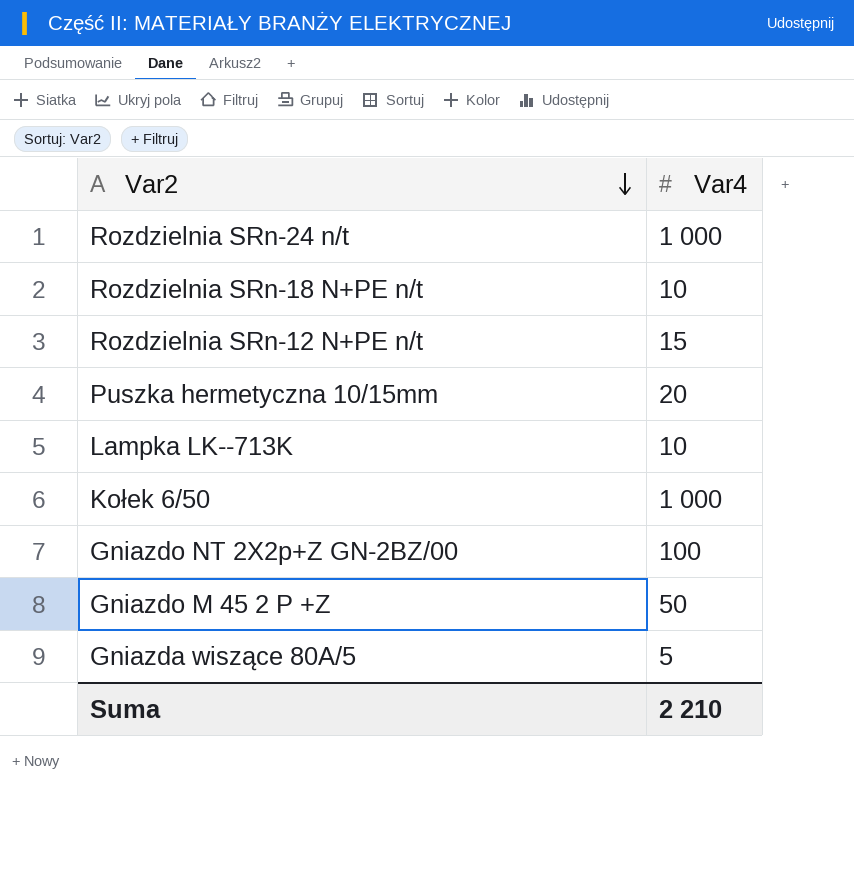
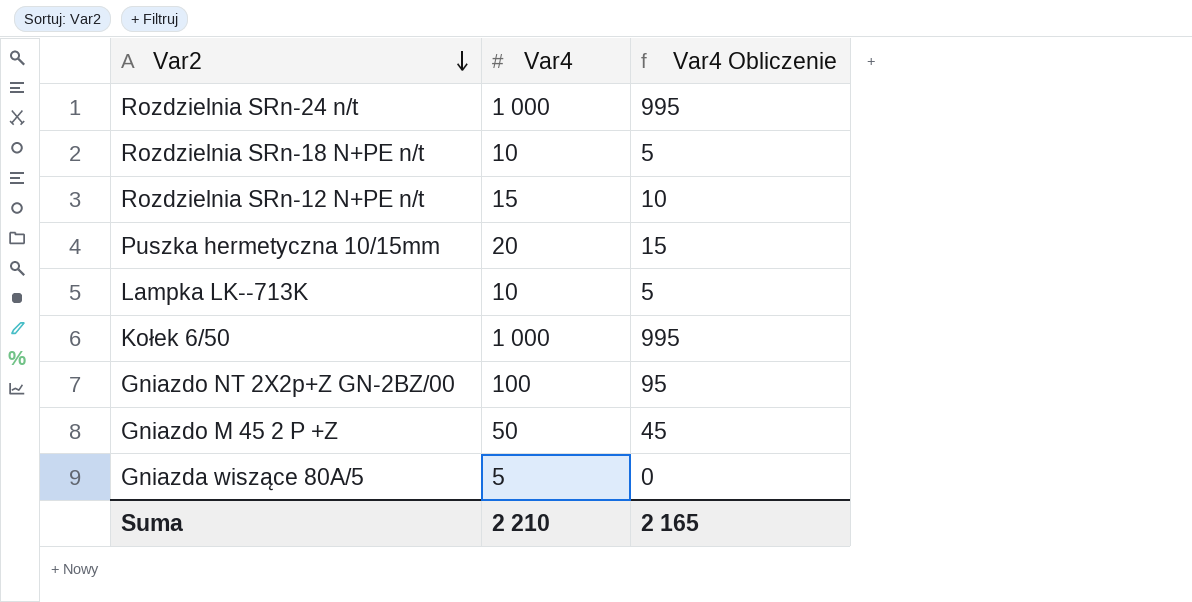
column Var4 Obliczenie | formula: none -> [Var4] - 5

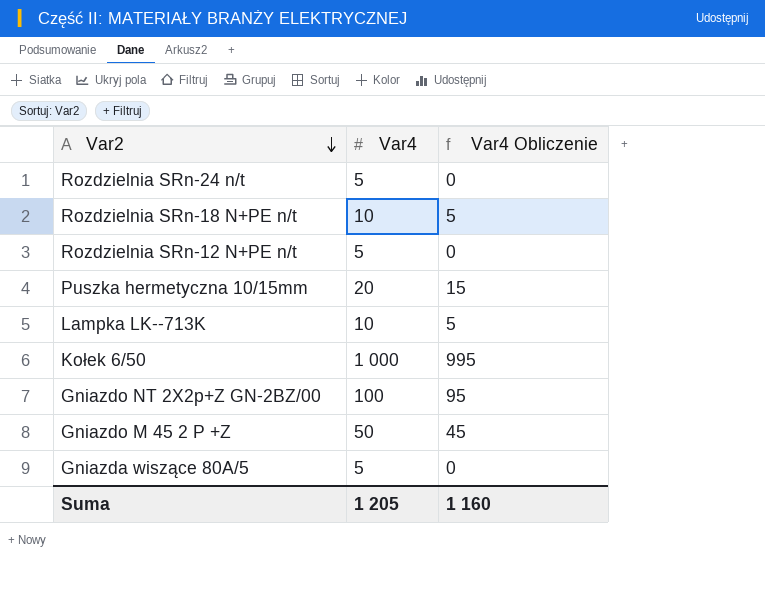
Rozdzielnia SRn-24 n/t | Var4: 1 000 -> 5
Rozdzielnia SRn-24 n/t | Var4 Obliczenie: 995 -> 0
Rozdzielnia SRn-12 N+PE n/t | Var4: 15 -> 5
Rozdzielnia SRn-12 N+PE n/t | Var4 Obliczenie: 10 -> 0
Suma | Var4: 2 210 -> 1 205
Suma | Var4 Obliczenie: 2 165 -> 1 160

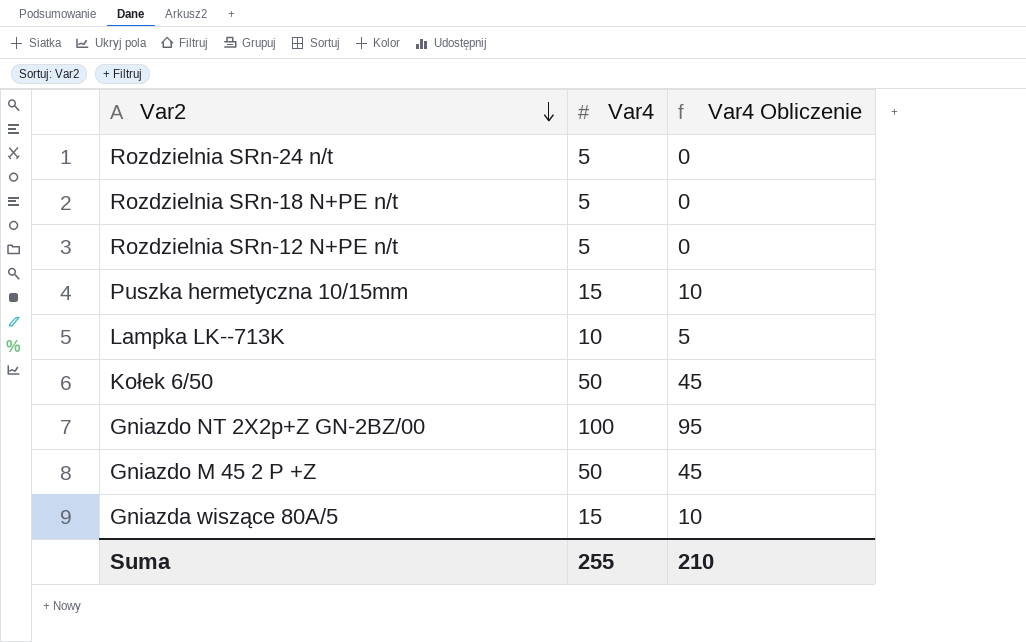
Rozdzielnia SRn-18 N+PE n/t | Var4: 10 -> 5
Rozdzielnia SRn-18 N+PE n/t | Var4 Obliczenie: 5 -> 0
Puszka hermetyczna 10/15mm | Var4: 20 -> 15
Puszka hermetyczna 10/15mm | Var4 Obliczenie: 15 -> 10
Kołek 6/50 | Var4: 1 000 -> 50
Kołek 6/50 | Var4 Obliczenie: 995 -> 45
Gniazda wiszące 80A/5 | Var4: 5 -> 15
Gniazda wiszące 80A/5 | Var4 Obliczenie: 0 -> 10
Suma | Var4: 1 205 -> 255
Suma | Var4 Obliczenie: 1 160 -> 210

